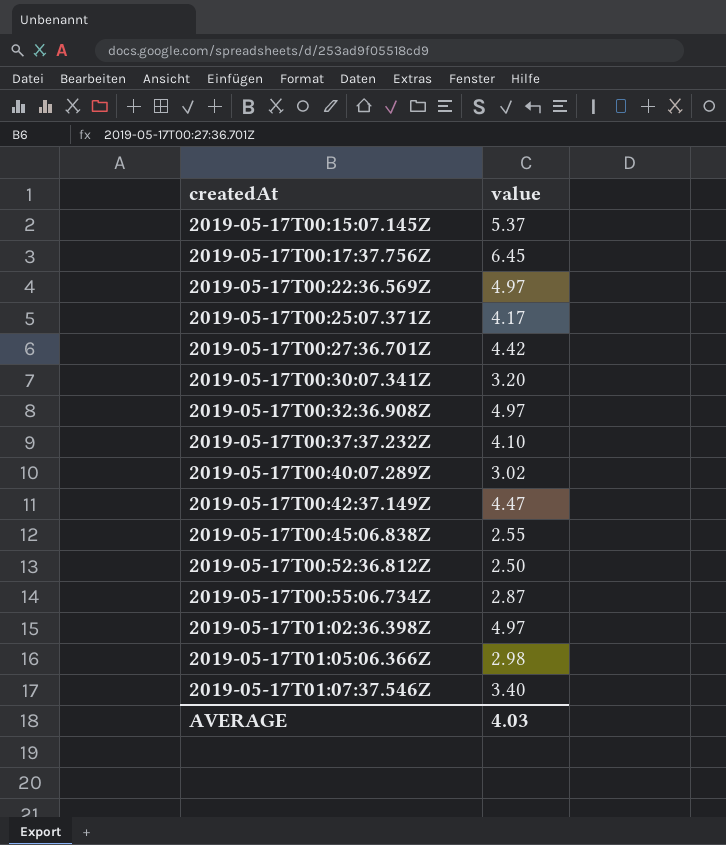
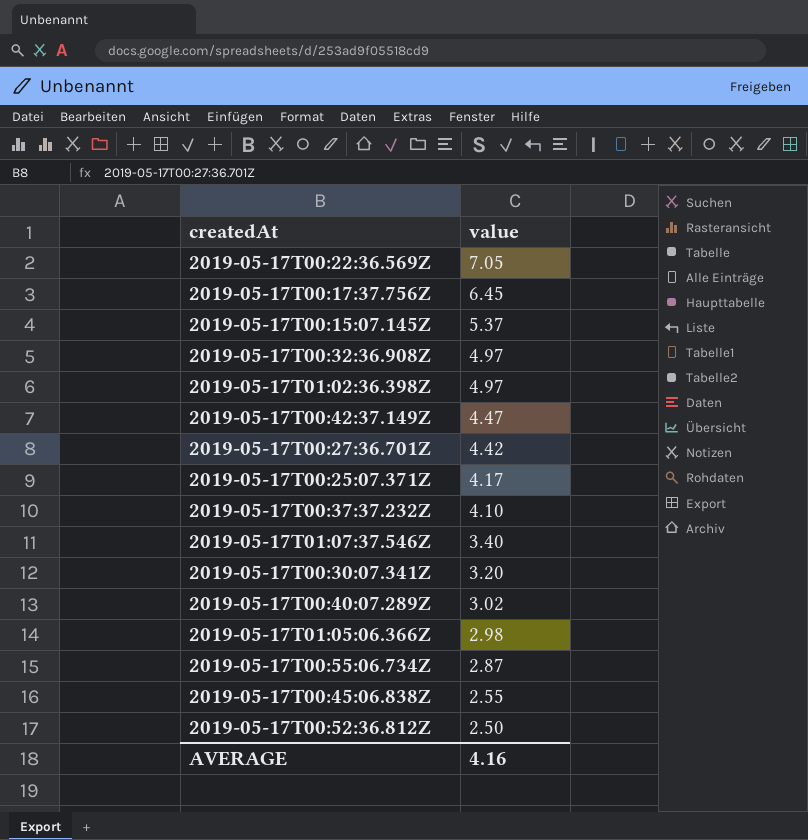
row order: createdAt ascending -> value descending
2019-05-17T00:22:36.569Z | value: 4.97 -> 7.05
AVERAGE | value: 4.03 -> 4.16

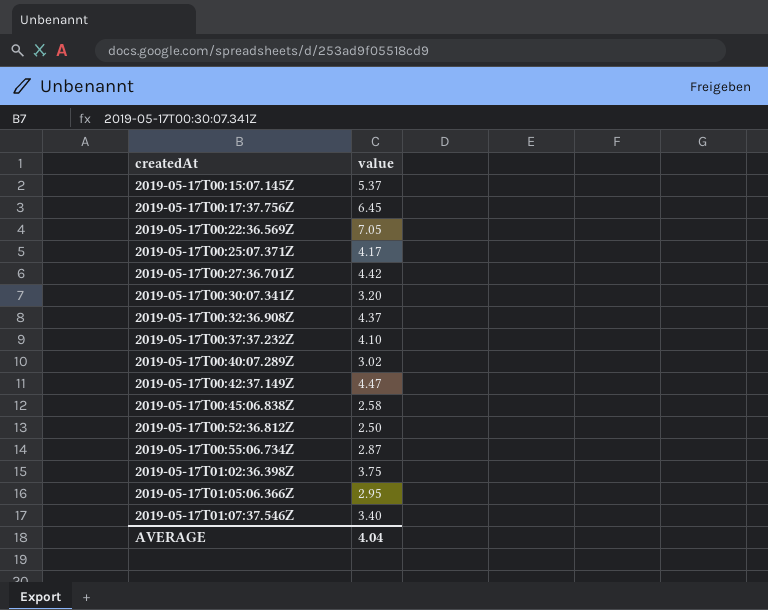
row order: value descending -> createdAt ascending
2019-05-17T00:32:36.908Z | value: 4.97 -> 4.37
2019-05-17T00:45:06.838Z | value: 2.55 -> 2.58
2019-05-17T01:02:36.398Z | value: 4.97 -> 3.75
2019-05-17T01:05:06.366Z | value: 2.98 -> 2.95
AVERAGE | value: 4.16 -> 4.04

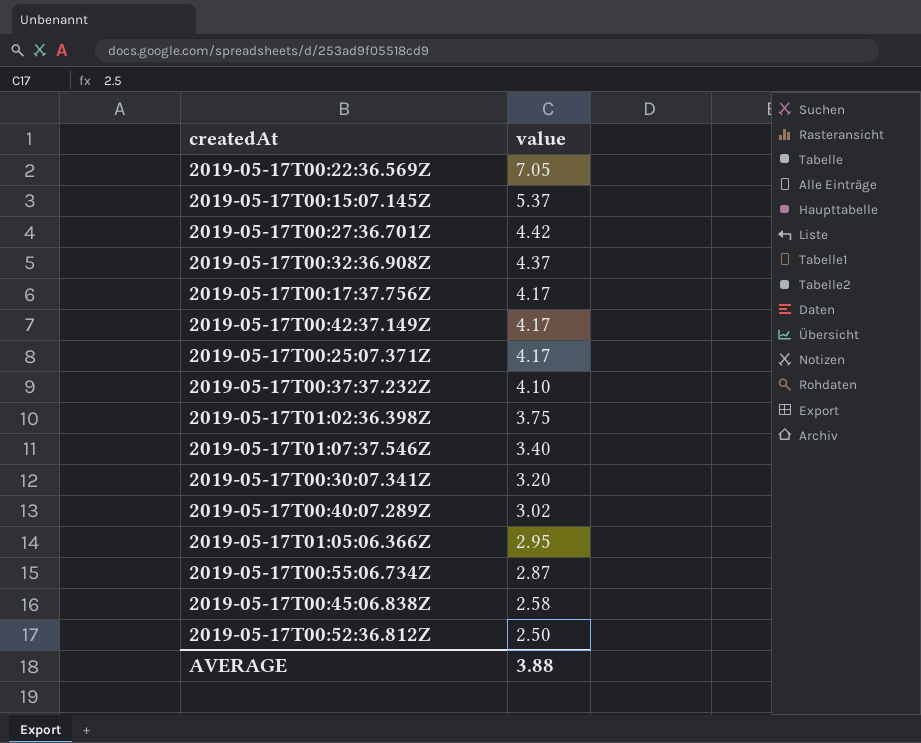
row order: createdAt ascending -> value descending
2019-05-17T00:17:37.756Z | value: 6.45 -> 4.17
2019-05-17T00:42:37.149Z | value: 4.47 -> 4.17
AVERAGE | value: 4.04 -> 3.88

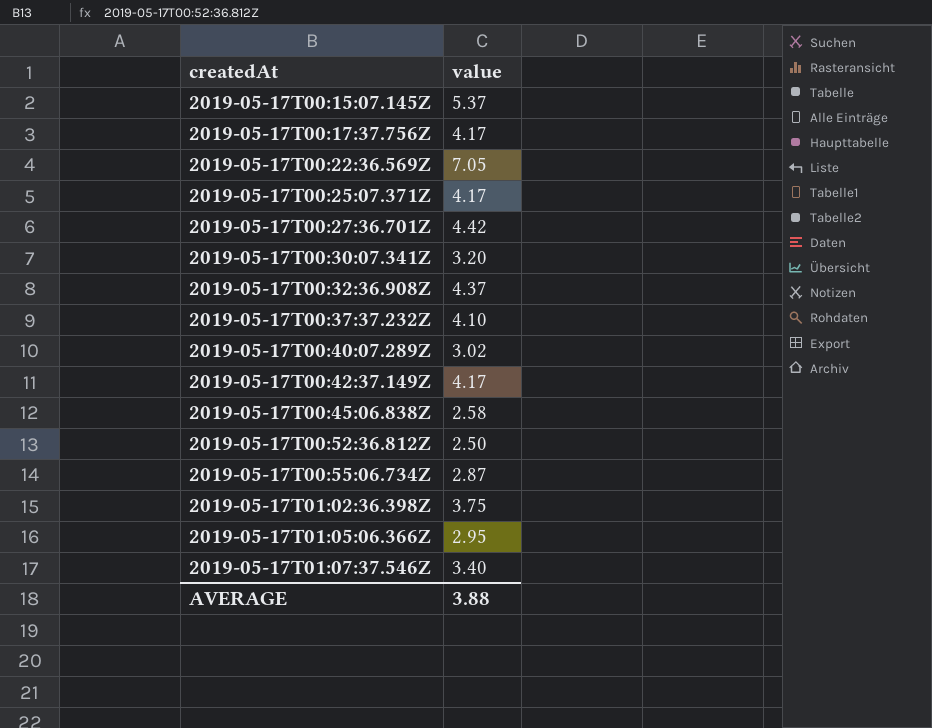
row order: value descending -> createdAt ascending

